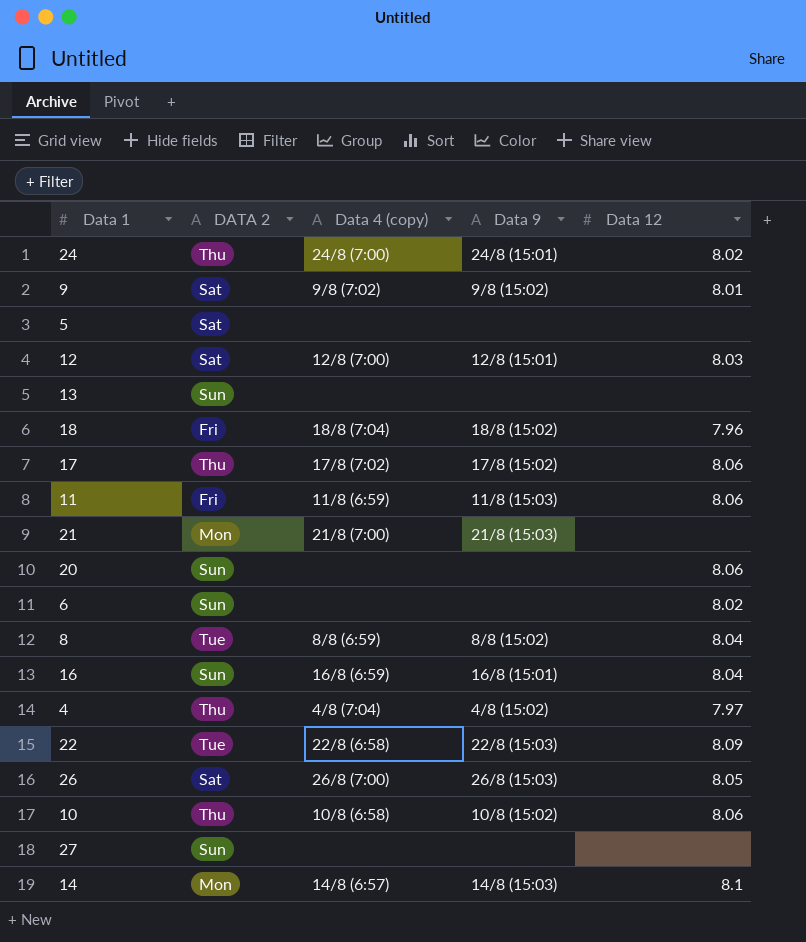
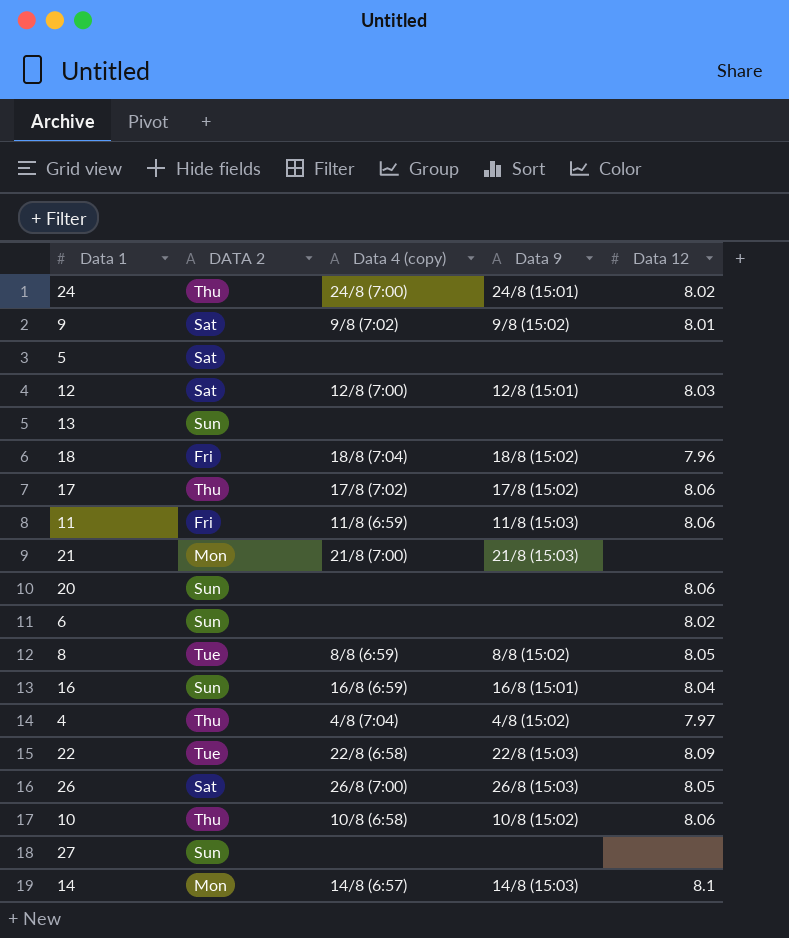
8 | Data 12: 8.04 -> 8.05

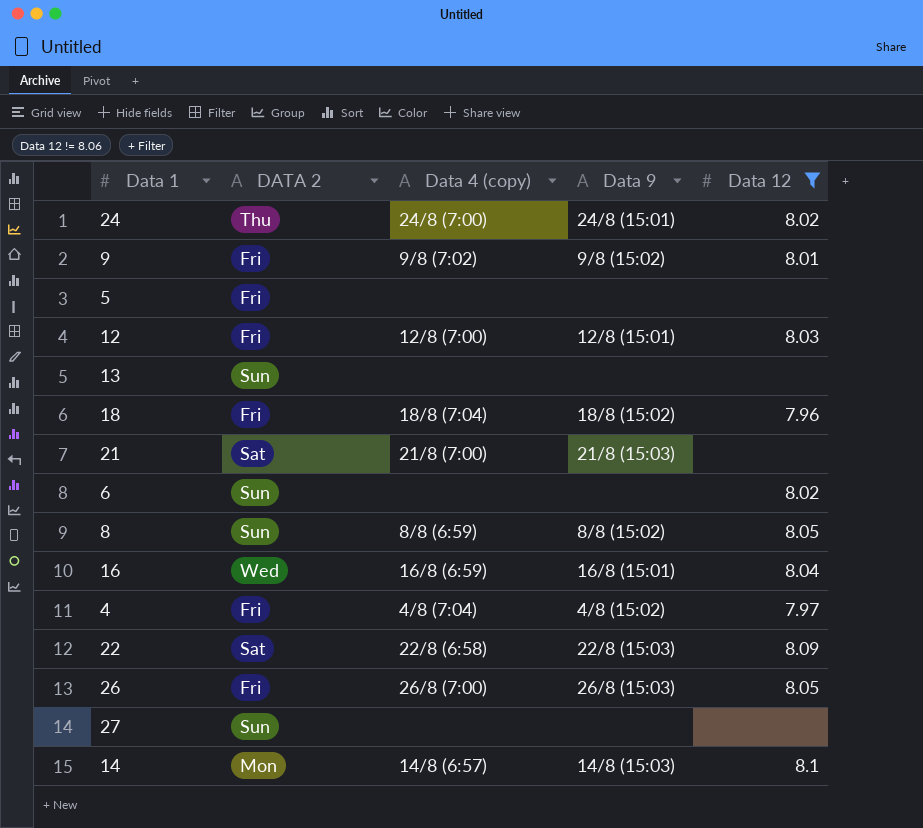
filter: none -> Data 12 != 8.06
9 | DATA 2: Sat -> Fri
5 | DATA 2: Sat -> Fri
12 | DATA 2: Sat -> Fri
21 | DATA 2: Mon -> Sat
8 | DATA 2: Tue -> Sun
16 | DATA 2: Sun -> Wed
4 | DATA 2: Thu -> Fri
22 | DATA 2: Tue -> Sat
26 | DATA 2: Sat -> Fri

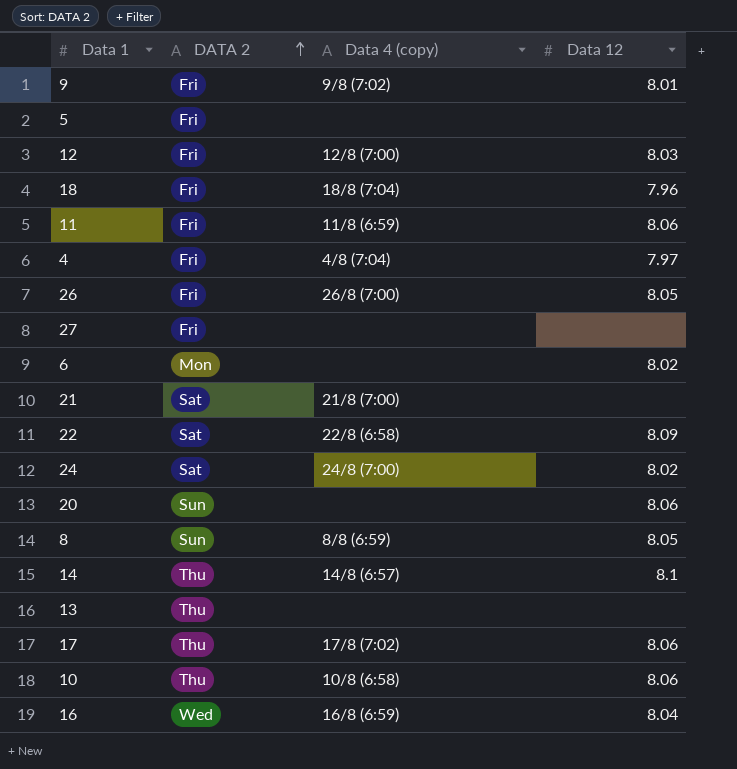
filter: Data 12 != 8.06 -> none
row order: none -> DATA 2 ascending
column Data 9 | position: 4 -> none
27 | DATA 2: Sun -> Fri
6 | DATA 2: Sun -> Mon
24 | DATA 2: Thu -> Sat
14 | DATA 2: Mon -> Thu
13 | DATA 2: Sun -> Thu

